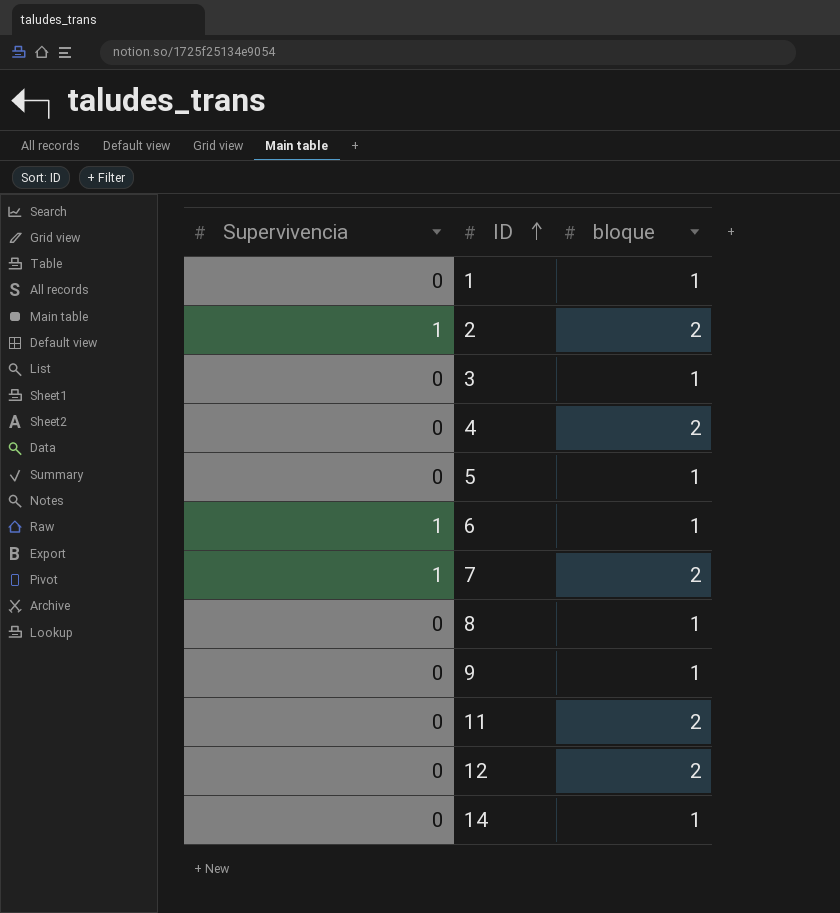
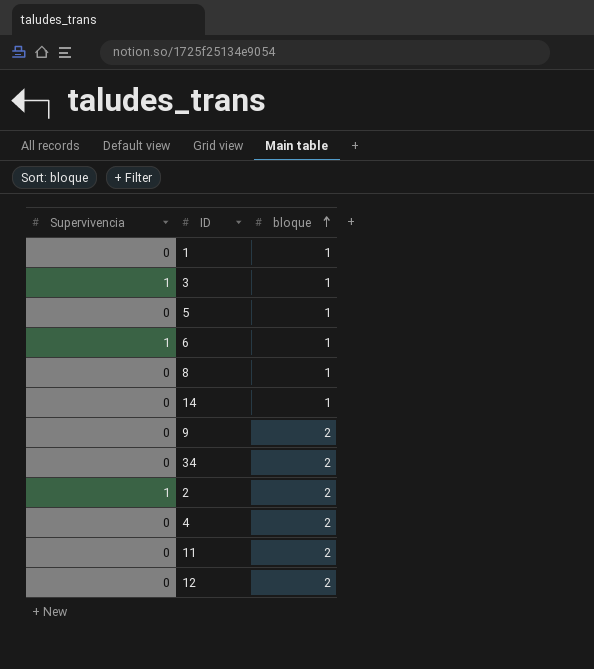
row order: ID ascending -> bloque ascending
row 7: 1 | 2 -> none
3 | Supervivencia: 0 -> 1
9 | bloque: 1 -> 2
row 34: none -> 0 | 2

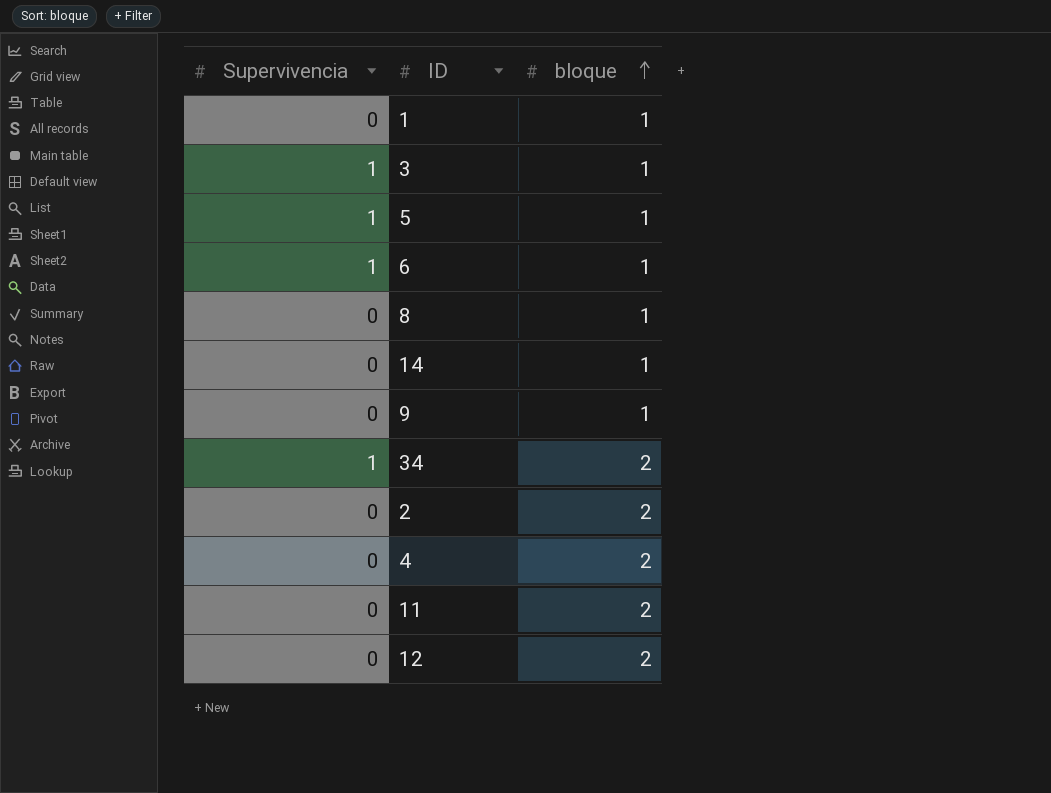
5 | Supervivencia: 0 -> 1
9 | bloque: 2 -> 1
34 | Supervivencia: 0 -> 1
2 | Supervivencia: 1 -> 0

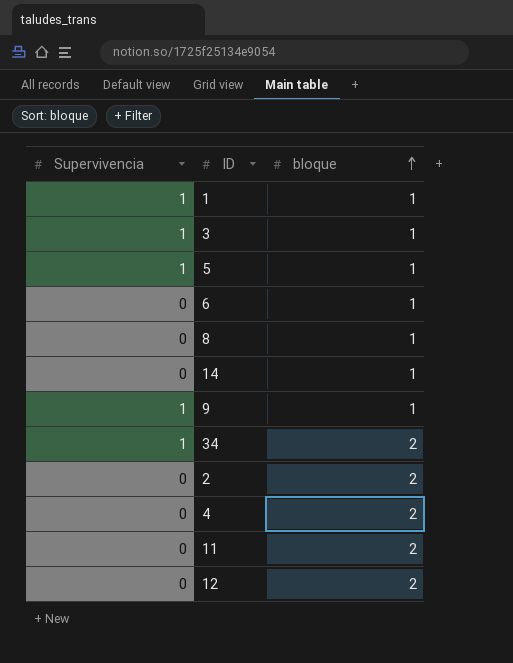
1 | Supervivencia: 0 -> 1
6 | Supervivencia: 1 -> 0
9 | Supervivencia: 0 -> 1

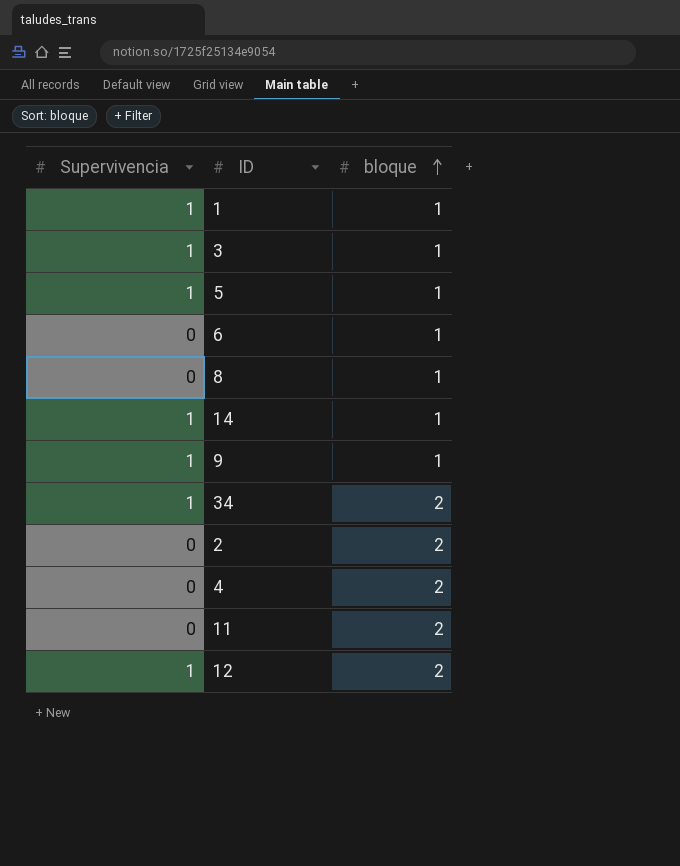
14 | Supervivencia: 0 -> 1
12 | Supervivencia: 0 -> 1

